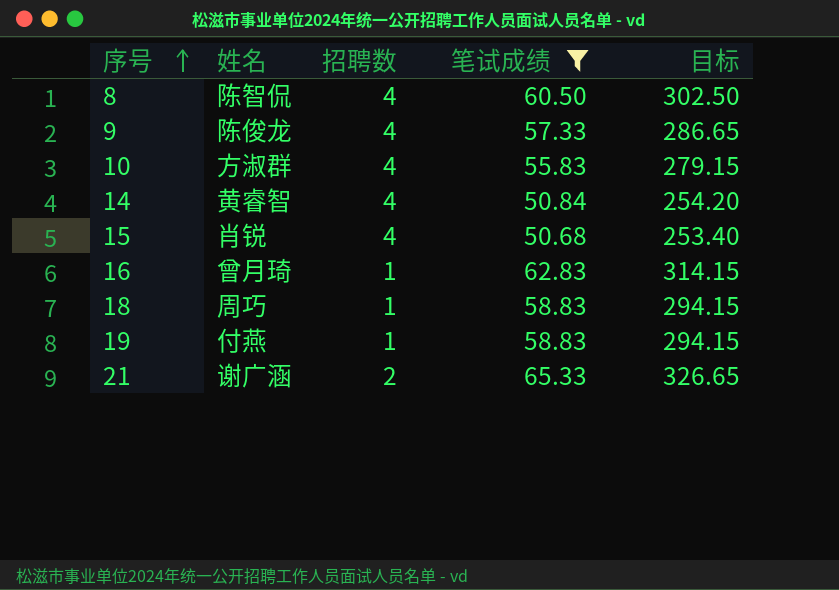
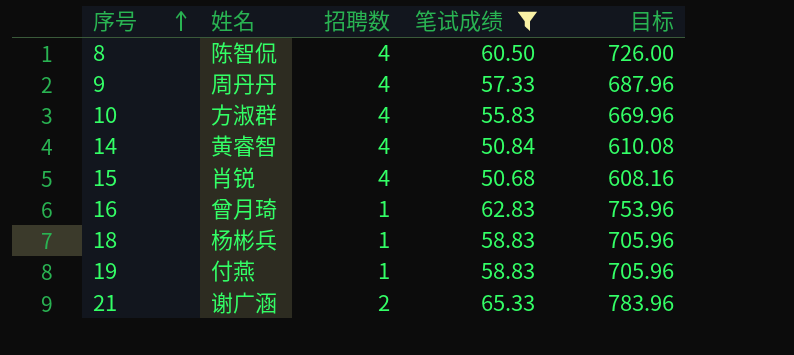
column 目标 | formula: [笔试成绩] * 5 -> [笔试成绩] * 12
9 | 姓名: 陈俊龙 -> 周丹丹
18 | 姓名: 周巧 -> 杨彬兵

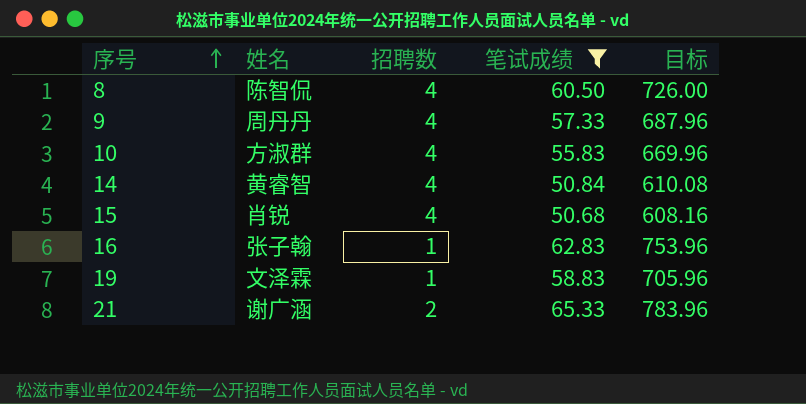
row 18: 杨彬兵 | 1 | 58.83 | 705.96 -> none
16 | 姓名: 曾月琦 -> 张子翰
19 | 姓名: 付燕 -> 文泽霖

